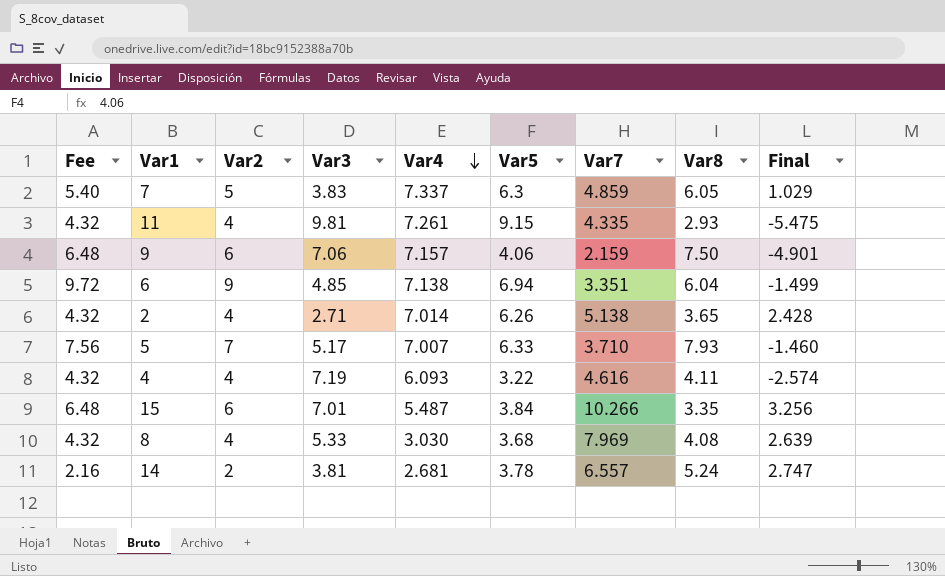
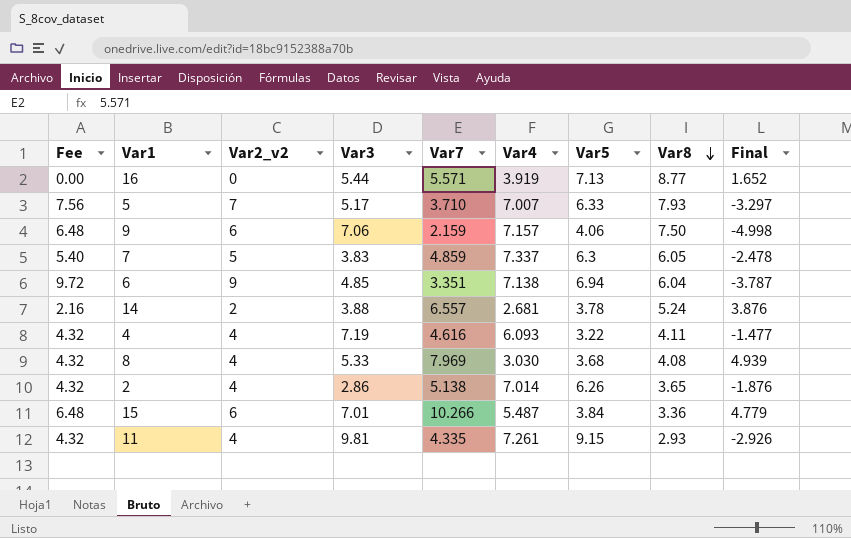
row order: Var4 descending -> Var8 descending
column name: Var2 -> Var2_v2
column Var7 | position: 7 -> 5
column Final | formula: [Var7] - [Var3] -> [Var7] - [Var4]
row 16: none -> 0.00 | 0 | 5.44 | 5.571 | 3.919 | 7.13 | 8.77 | 1.652
14 | Var3: 3.81 -> 3.88
2 | Var3: 2.71 -> 2.86
15 | Var8: 3.35 -> 3.36

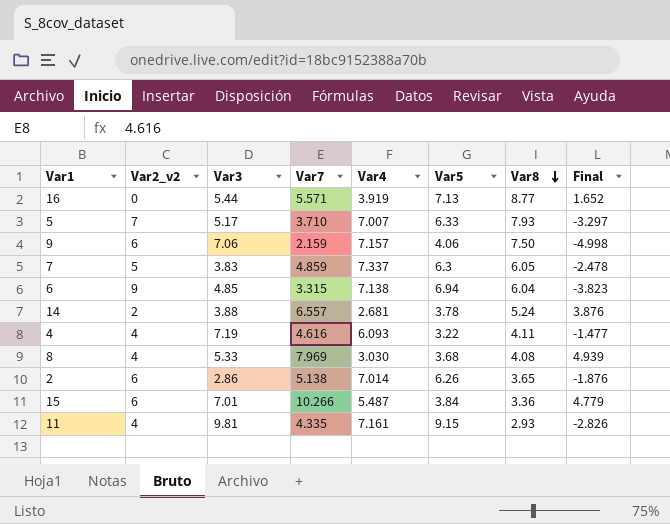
column Fee | formula: [Var2_v2] * 1.08 -> none
6 | Var7: 3.351 -> 3.315
6 | Final: -3.787 -> -3.823
2 | Var2_v2: 4 -> 6
11 | Var4: 7.261 -> 7.161
11 | Final: -2.926 -> -2.826

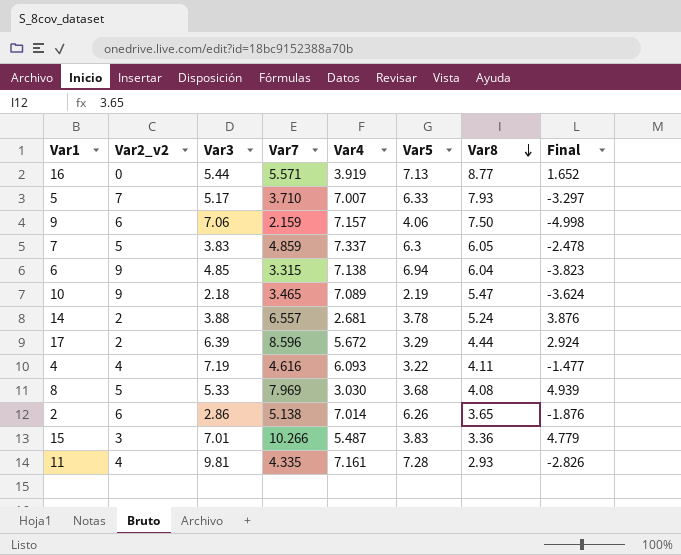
row 10: none -> 9 | 2.18 | 3.465 | 7.089 | 2.19 | 5.47 | -3.624
row 17: none -> 2 | 6.39 | 8.596 | 5.672 | 3.29 | 4.44 | 2.924
8 | Var2_v2: 4 -> 5
15 | Var2_v2: 6 -> 3
15 | Var5: 3.84 -> 3.83
11 | Var5: 9.15 -> 7.28

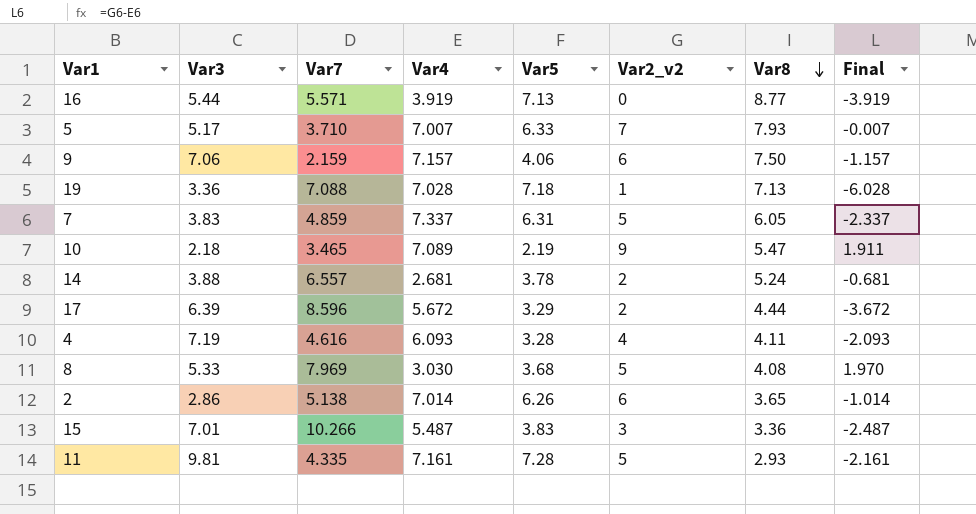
column Var2_v2 | position: 2 -> 6
column Final | formula: [Var7] - [Var4] -> [Var2_v2] - [Var4]
row 6: 9 | 4.85 | 3.315 | 7.138 | 6.94 | 6.04 | -3.823 -> none
row 19: none -> 3.36 | 7.088 | 7.028 | 7.18 | 1 | 7.13 | -6.028
7 | Var5: 6.3 -> 6.31
4 | Var5: 3.22 -> 3.28
11 | Var2_v2: 4 -> 5

